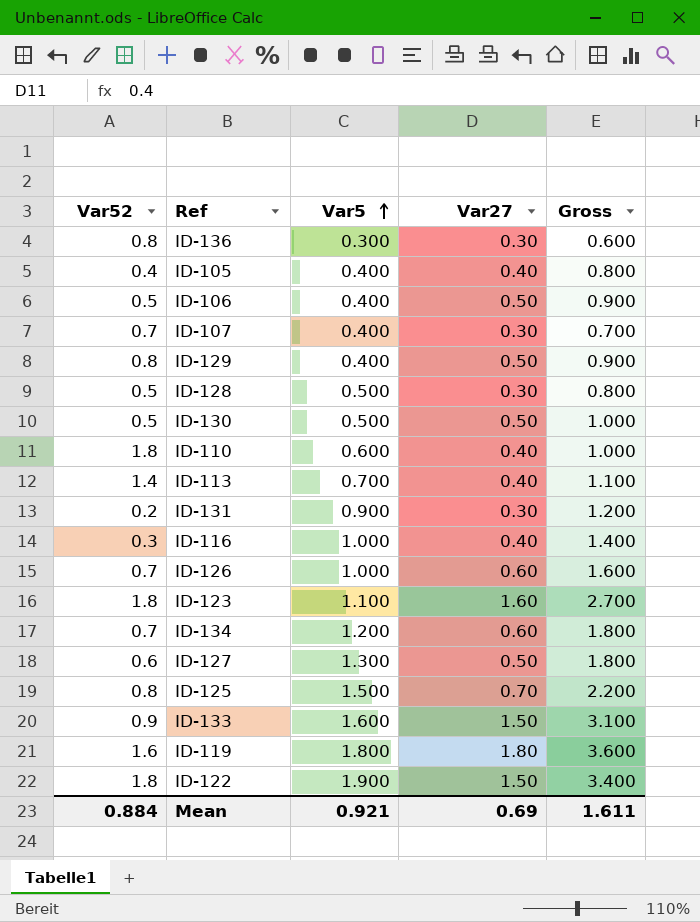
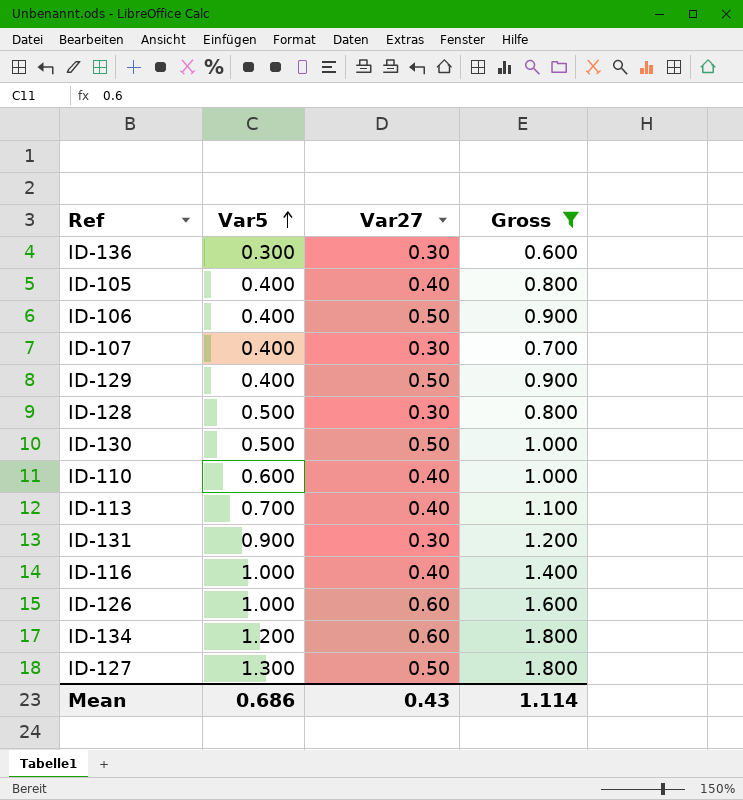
filter: none -> Gross <= 1.800
column Var52 | position: 1 -> none
Mean | Var5: 0.921 -> 0.686
Mean | Var27: 0.69 -> 0.43
Mean | Gross: 1.611 -> 1.114

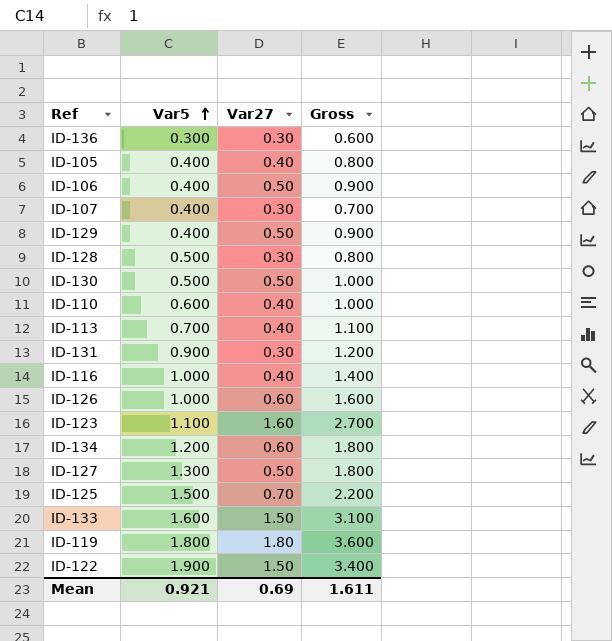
filter: Gross <= 1.800 -> none
Mean | Var5: 0.686 -> 0.921
Mean | Var27: 0.43 -> 0.69
Mean | Gross: 1.114 -> 1.611

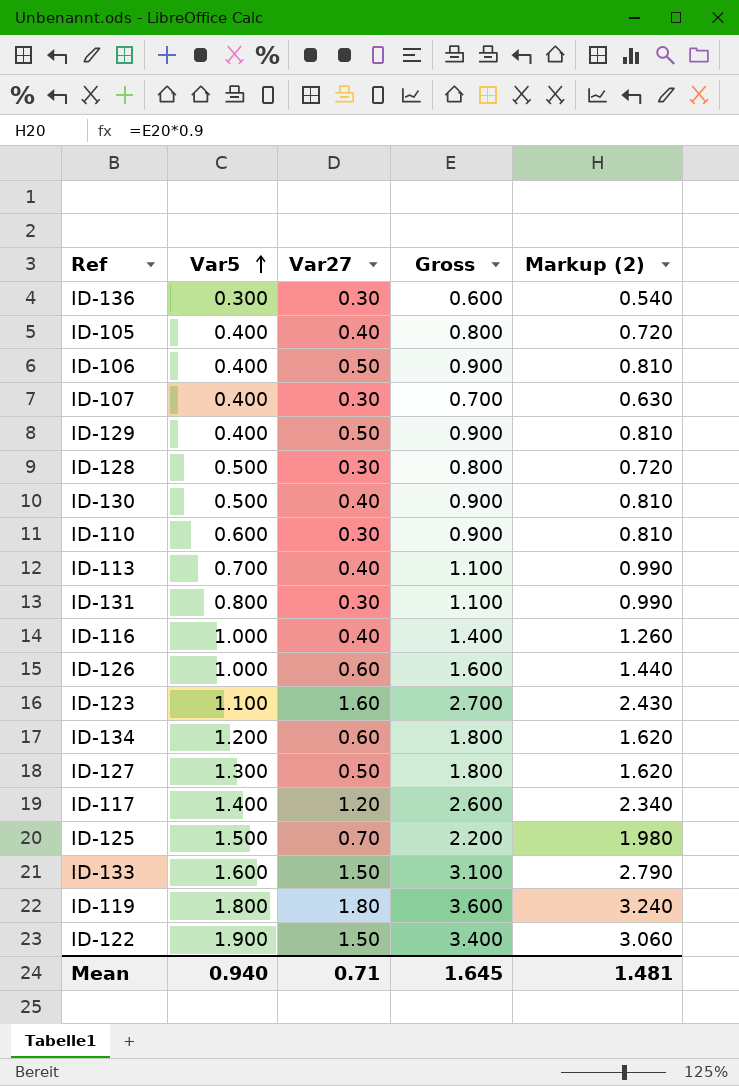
column Markup (2) | formula: none -> [Gross] * 0.9
ID-130 | Var27: 0.50 -> 0.40
ID-130 | Gross: 1.000 -> 0.900
ID-110 | Var27: 0.40 -> 0.30
ID-110 | Gross: 1.000 -> 0.900
ID-131 | Var5: 0.900 -> 0.800
ID-131 | Gross: 1.200 -> 1.100
row ID-117: none -> 1.400 | 1.20 | 2.600 | 2.340
Mean | Var5: 0.921 -> 0.940
Mean | Var27: 0.69 -> 0.71
Mean | Gross: 1.611 -> 1.645

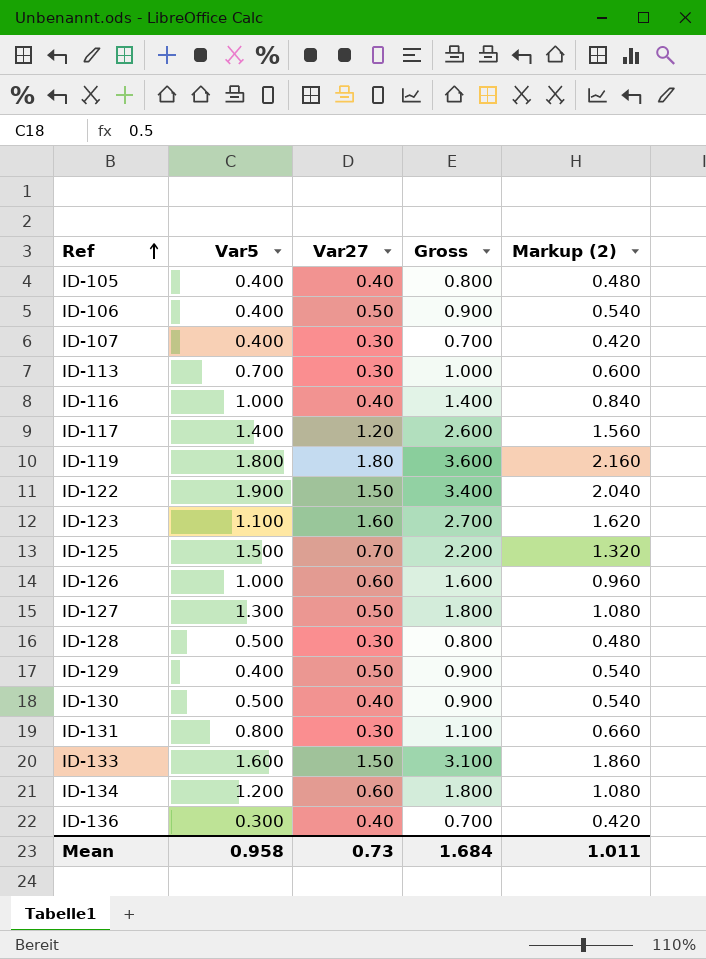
row order: Var5 ascending -> Ref ascending
column Markup (2) | formula: [Gross] * 0.9 -> [Gross] * 0.6
row ID-110: 0.600 | 0.30 | 0.900 | 0.810 -> none
ID-113 | Var27: 0.40 -> 0.30
ID-113 | Gross: 1.100 -> 1.000
ID-136 | Var27: 0.30 -> 0.40
ID-136 | Gross: 0.600 -> 0.700
Mean | Var5: 0.940 -> 0.958
Mean | Var27: 0.71 -> 0.73
Mean | Gross: 1.645 -> 1.684
Mean | Markup (2): 1.481 -> 1.011

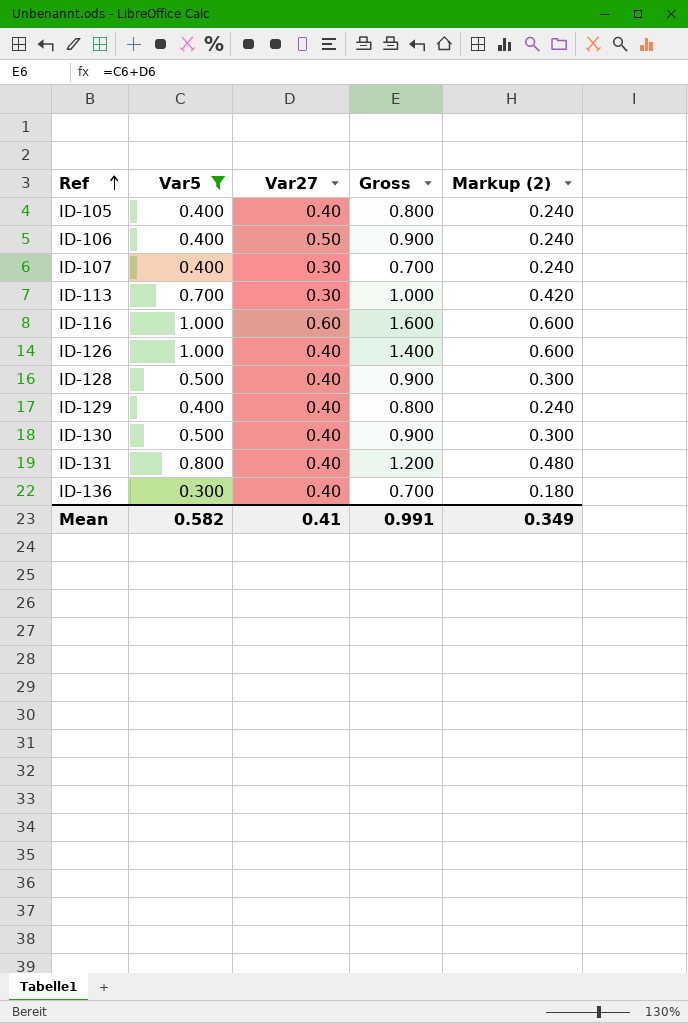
filter: none -> Var5 <= 1.000
column Markup (2) | formula: [Gross] * 0.6 -> [Var5] * 0.6
ID-116 | Var27: 0.40 -> 0.60
ID-116 | Gross: 1.400 -> 1.600
ID-126 | Var27: 0.60 -> 0.40
ID-126 | Gross: 1.600 -> 1.400
ID-128 | Var27: 0.30 -> 0.40
ID-128 | Gross: 0.800 -> 0.900
ID-129 | Var27: 0.50 -> 0.40
ID-129 | Gross: 0.900 -> 0.800
ID-131 | Var27: 0.30 -> 0.40
ID-131 | Gross: 1.100 -> 1.200
Mean | Var5: 0.958 -> 0.582
Mean | Var27: 0.73 -> 0.41
Mean | Gross: 1.684 -> 0.991
Mean | Markup (2): 1.011 -> 0.349

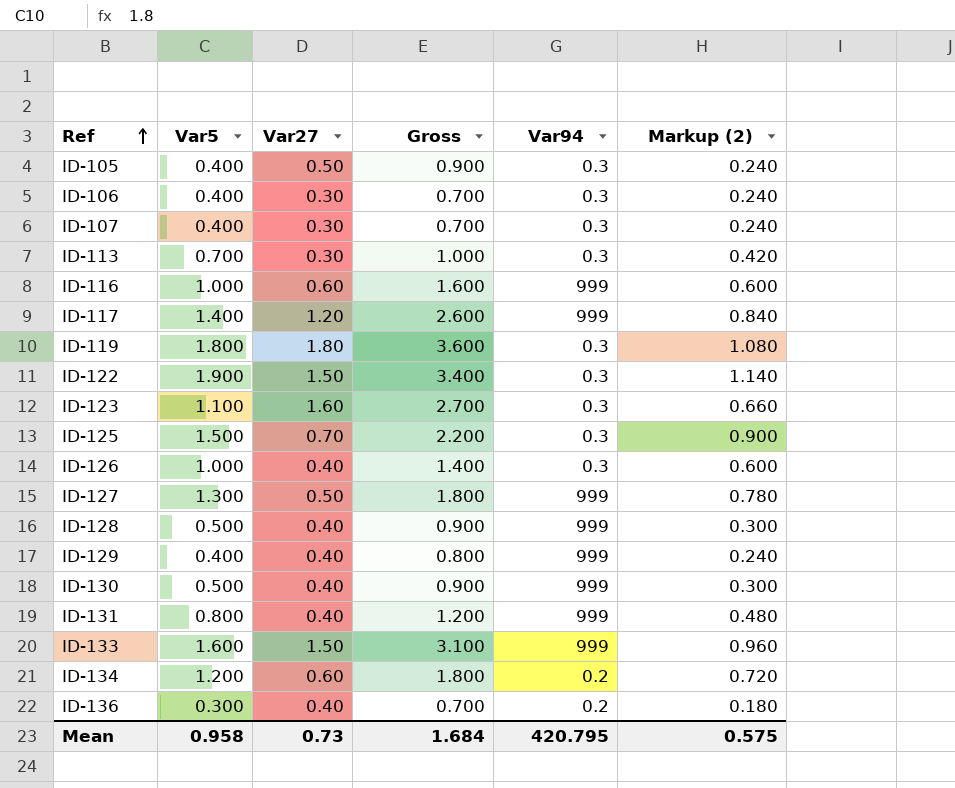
filter: Var5 <= 1.000 -> none
column Var94 | position: none -> 5
ID-105 | Var27: 0.40 -> 0.50
ID-105 | Gross: 0.800 -> 0.900
ID-106 | Var27: 0.50 -> 0.30
ID-106 | Gross: 0.900 -> 0.700
Mean | Var5: 0.582 -> 0.958
Mean | Var27: 0.41 -> 0.73
Mean | Gross: 0.991 -> 1.684
Mean | Markup (2): 0.349 -> 0.575

